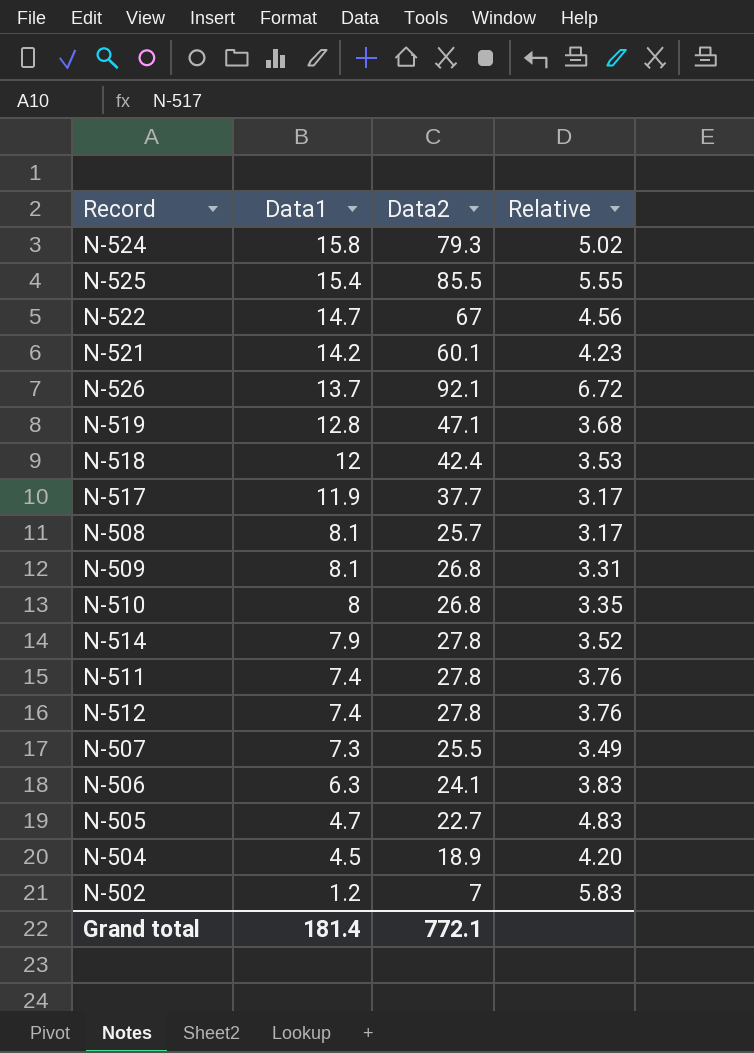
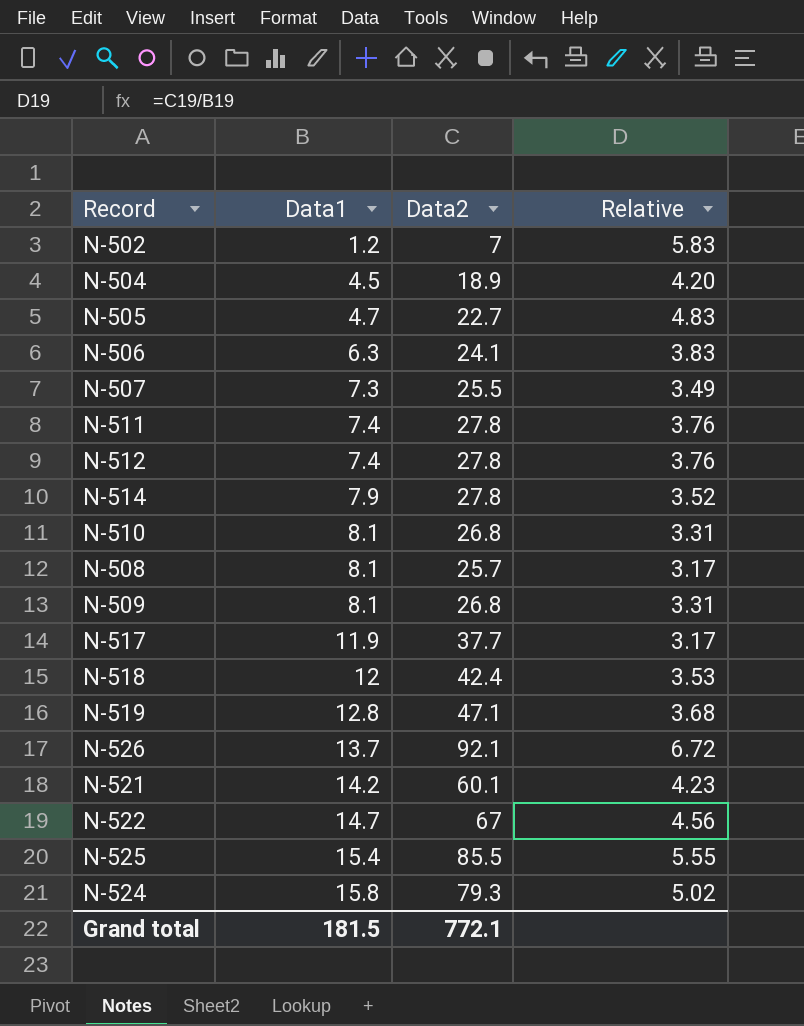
row order: Data1 descending -> Data1 ascending
N-510 | Data1: 8 -> 8.1
N-510 | Relative: 3.35 -> 3.31
Grand total | Data1: 181.4 -> 181.5

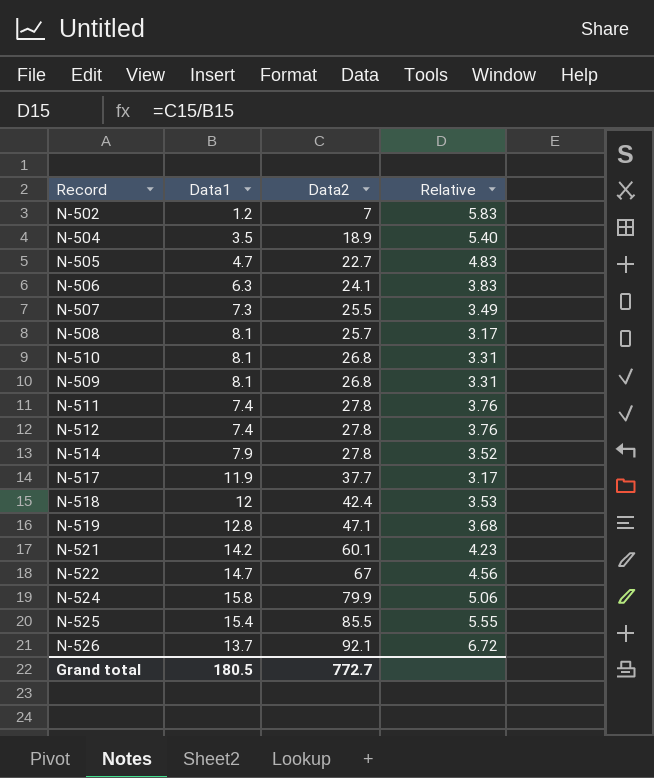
row order: Data1 ascending -> Data2 ascending
N-504 | Data1: 4.5 -> 3.5
N-504 | Relative: 4.20 -> 5.40
N-524 | Data2: 79.3 -> 79.9
N-524 | Relative: 5.02 -> 5.06
Grand total | Data1: 181.5 -> 180.5
Grand total | Data2: 772.1 -> 772.7

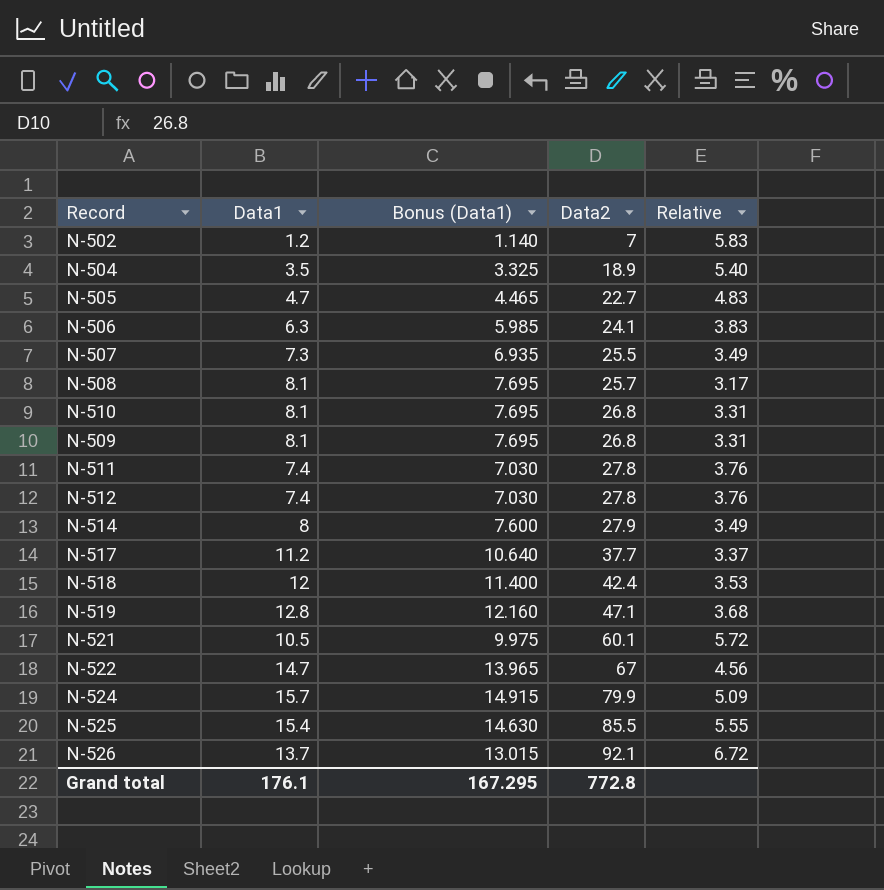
column Bonus (Data1) | formula: none -> [Data1] * 0.95
N-514 | Data1: 7.9 -> 8
N-514 | Data2: 27.8 -> 27.9
N-514 | Relative: 3.52 -> 3.49
N-517 | Data1: 11.9 -> 11.2
N-517 | Relative: 3.17 -> 3.37
N-521 | Data1: 14.2 -> 10.5
N-521 | Relative: 4.23 -> 5.72
N-524 | Data1: 15.8 -> 15.7
N-524 | Relative: 5.06 -> 5.09
Grand total | Data1: 180.5 -> 176.1
Grand total | Data2: 772.7 -> 772.8

